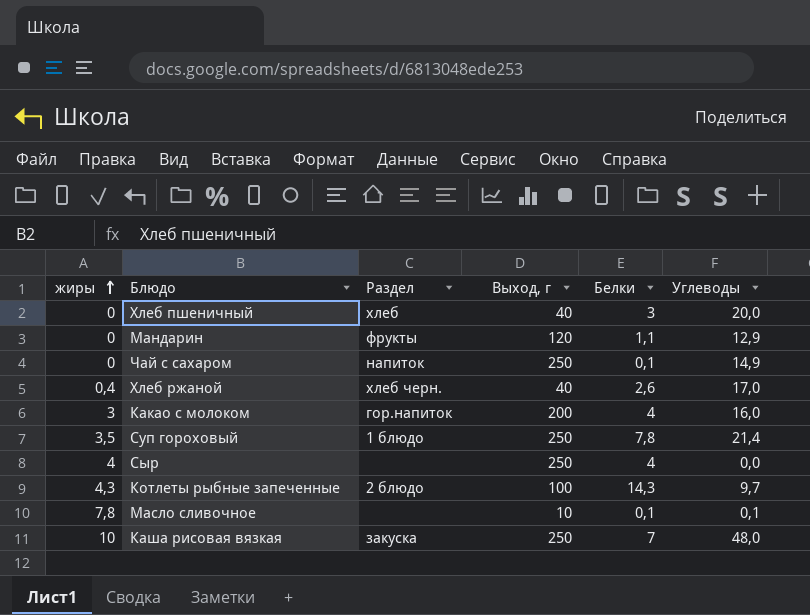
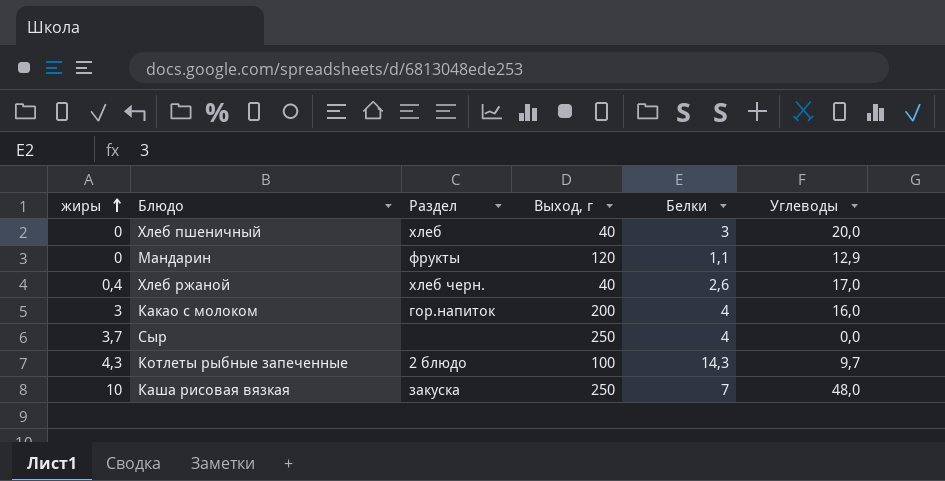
row Чай с сахаром: 0 | напиток | 250 | 0,1 | 14,9 -> none
row Суп гороховый: 3,5 | 1 блюдо | 250 | 7,8 | 21,4 -> none
row Масло сливочное: 7,8 | none | 10 | 0,1 | 0,1 -> none
Сыр | жиры: 4 -> 3,7

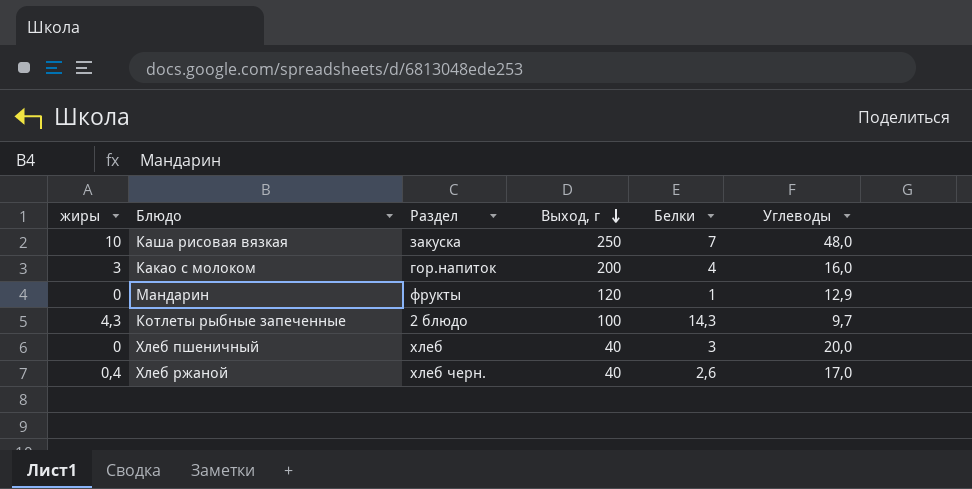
row order: жиры ascending -> Выход, г descending
row Сыр: 3,7 | none | 250 | 4 | 0,0 -> none
Мандарин | Белки: 1,1 -> 1

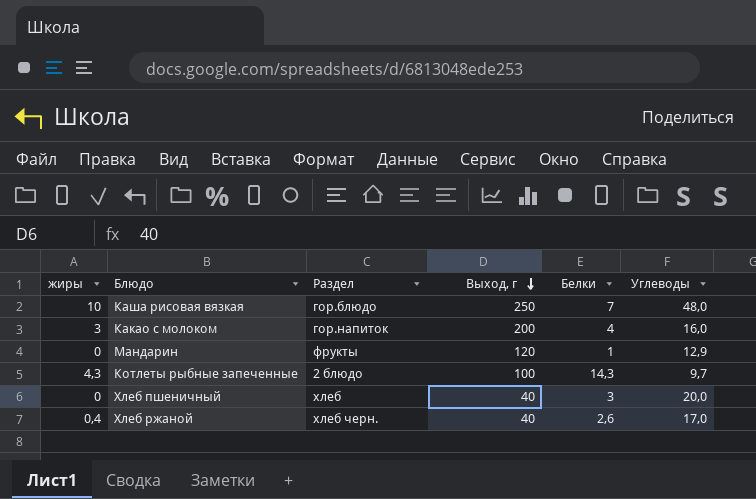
Каша рисовая вязкая | Раздел: закуска -> гор.блюдо

